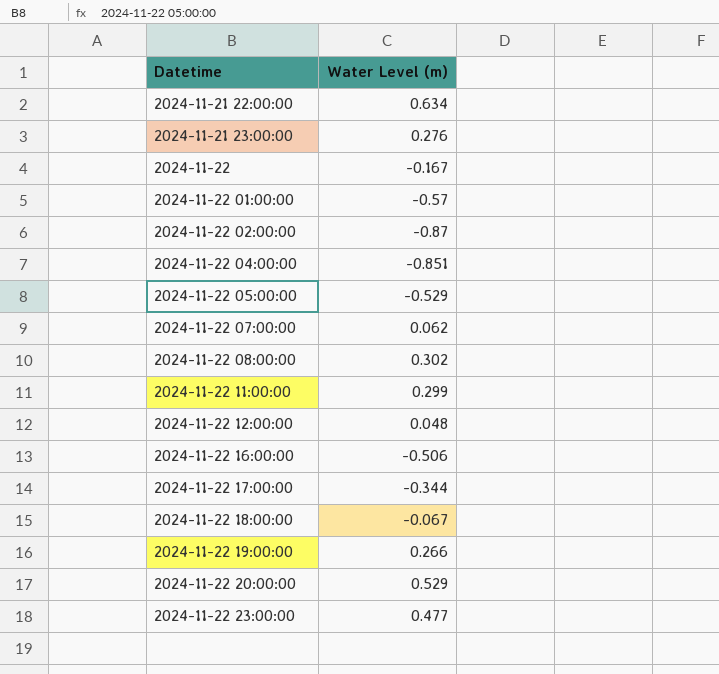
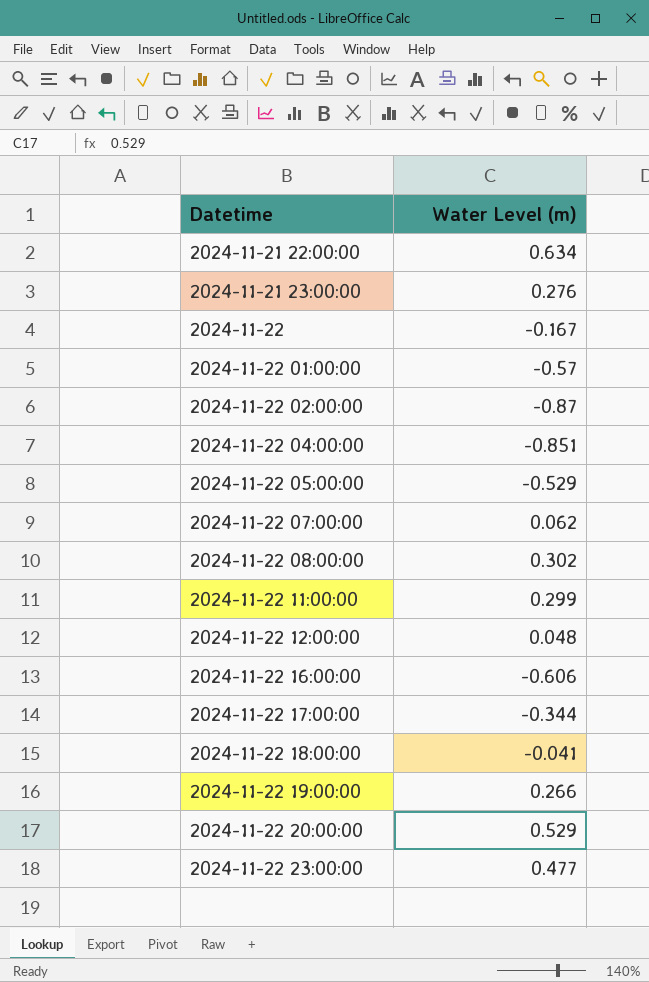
2024-11-22 16:00:00 | Water Level (m): -0.506 -> -0.606
2024-11-22 18:00:00 | Water Level (m): -0.067 -> -0.041

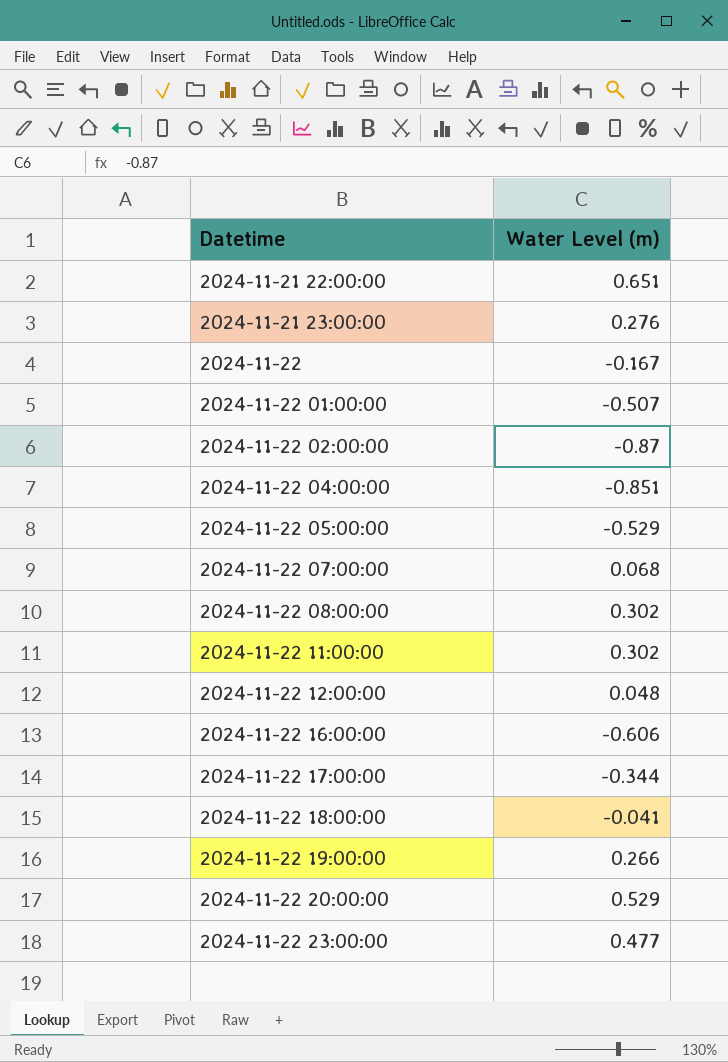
2024-11-21 22:00:00 | Water Level (m): 0.634 -> 0.651
2024-11-22 01:00:00 | Water Level (m): -0.57 -> -0.507
2024-11-22 07:00:00 | Water Level (m): 0.062 -> 0.068
2024-11-22 11:00:00 | Water Level (m): 0.299 -> 0.302

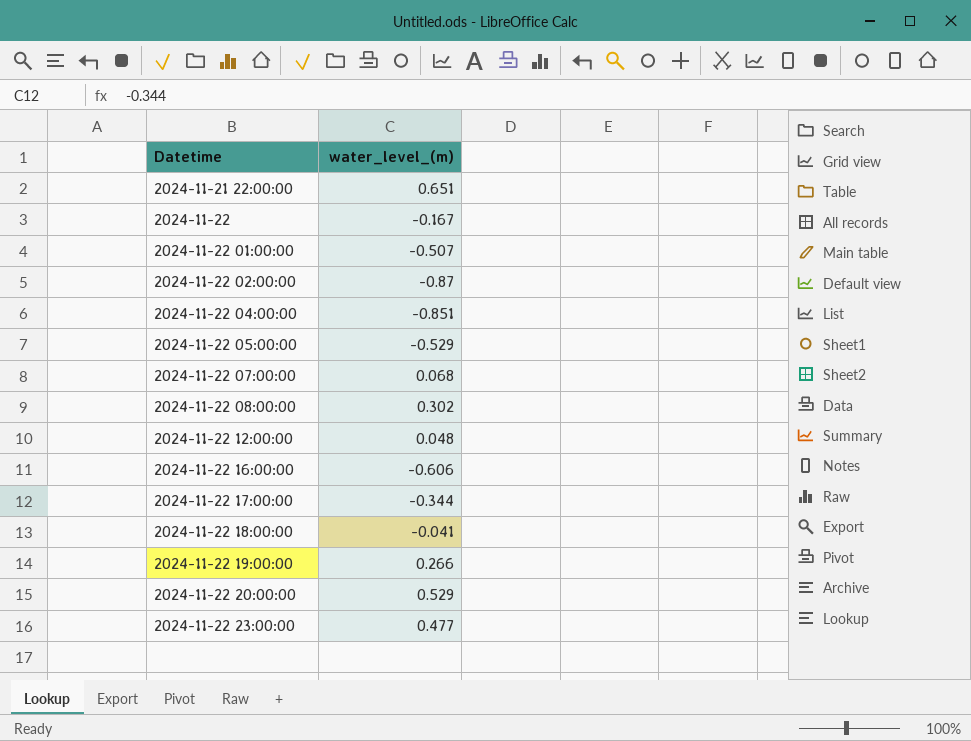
column name: Water Level (m) -> water_level_(m)
row 2024-11-21 23:00:00: 0.276 -> none
row 2024-11-22 11:00:00: 0.302 -> none

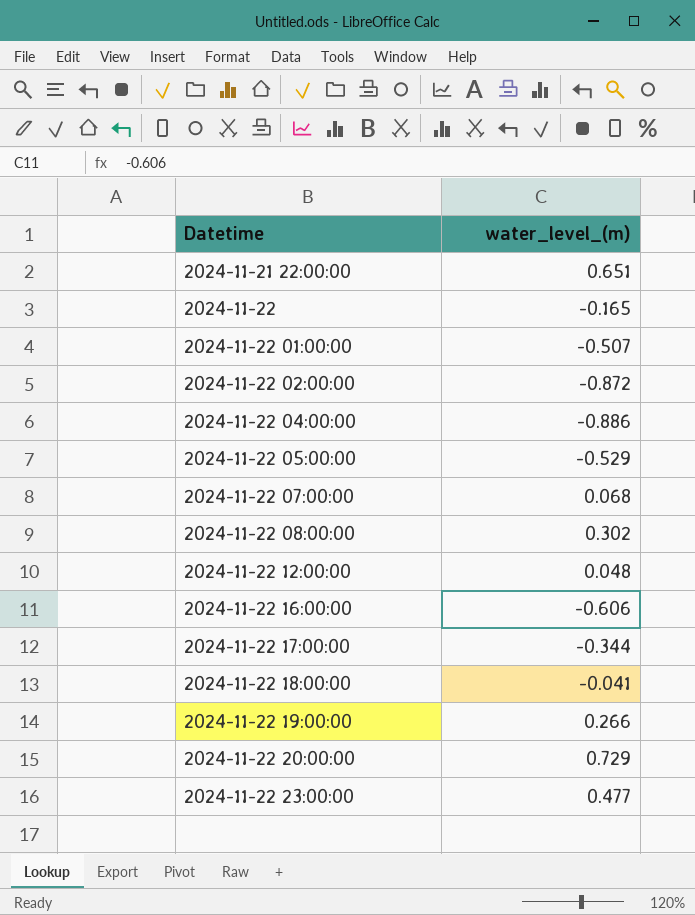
2024-11-22 | water_level_(m): -0.167 -> -0.165
2024-11-22 02:00:00 | water_level_(m): -0.87 -> -0.872
2024-11-22 04:00:00 | water_level_(m): -0.851 -> -0.886
2024-11-22 20:00:00 | water_level_(m): 0.529 -> 0.729

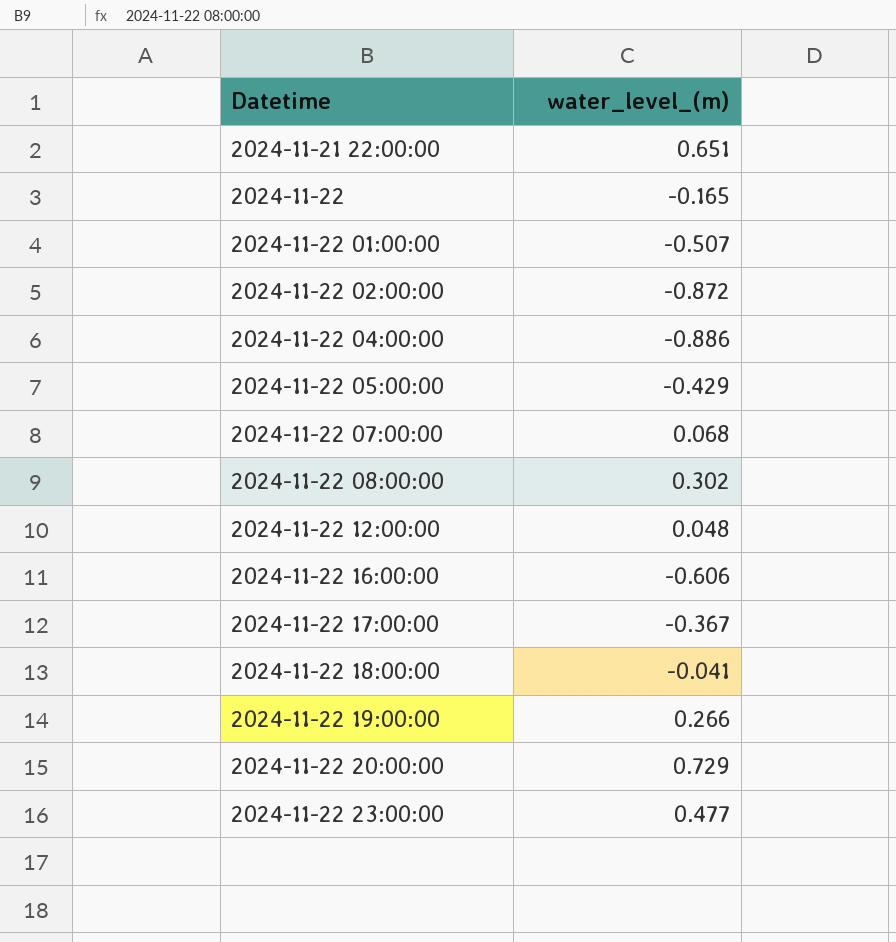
2024-11-22 05:00:00 | water_level_(m): -0.529 -> -0.429
2024-11-22 17:00:00 | water_level_(m): -0.344 -> -0.367

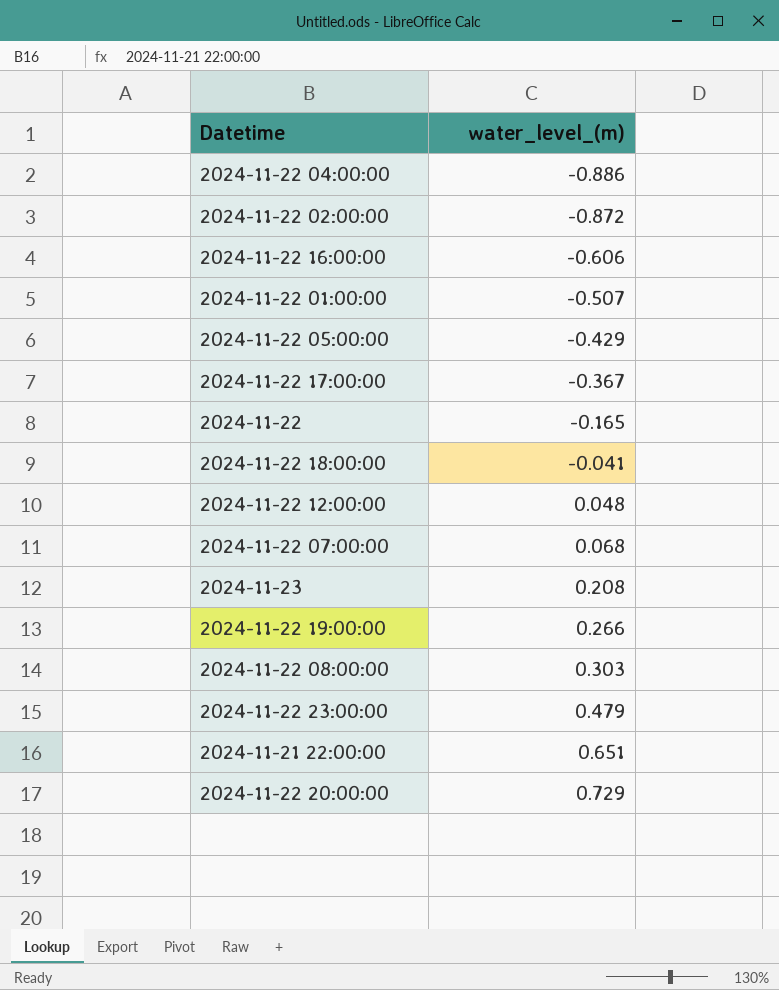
row order: Datetime ascending -> water_level_(m) ascending
row 2024-11-23: none -> 0.208
2024-11-22 08:00:00 | water_level_(m): 0.302 -> 0.303
2024-11-22 23:00:00 | water_level_(m): 0.477 -> 0.479

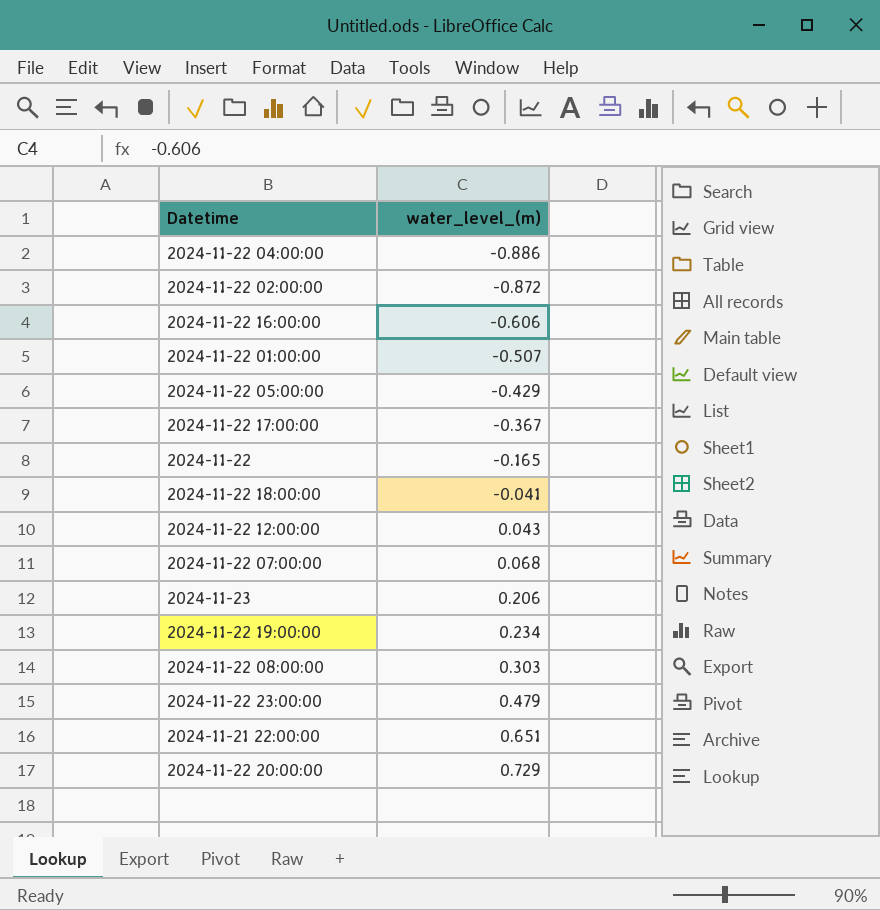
2024-11-22 12:00:00 | water_level_(m): 0.048 -> 0.043
2024-11-23 | water_level_(m): 0.208 -> 0.206
2024-11-22 19:00:00 | water_level_(m): 0.266 -> 0.234

